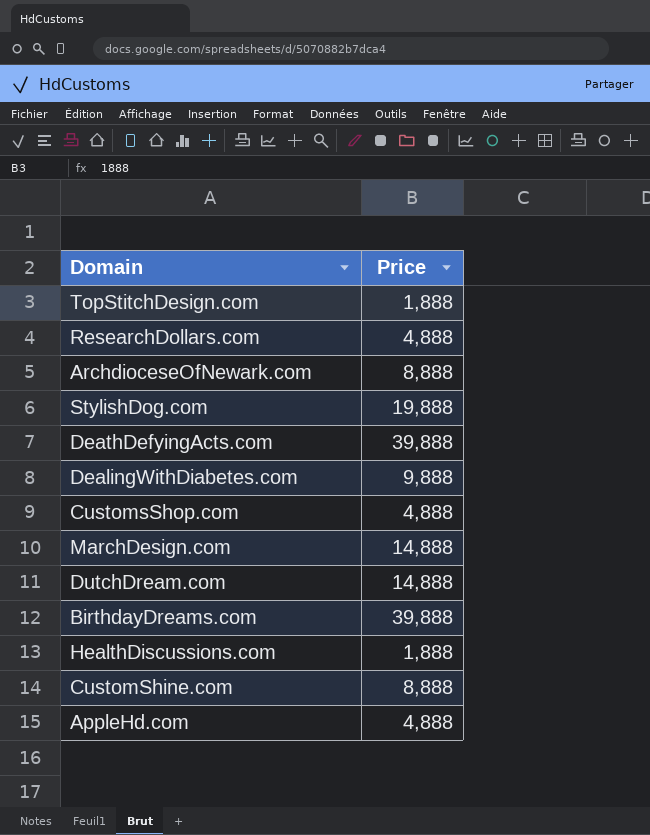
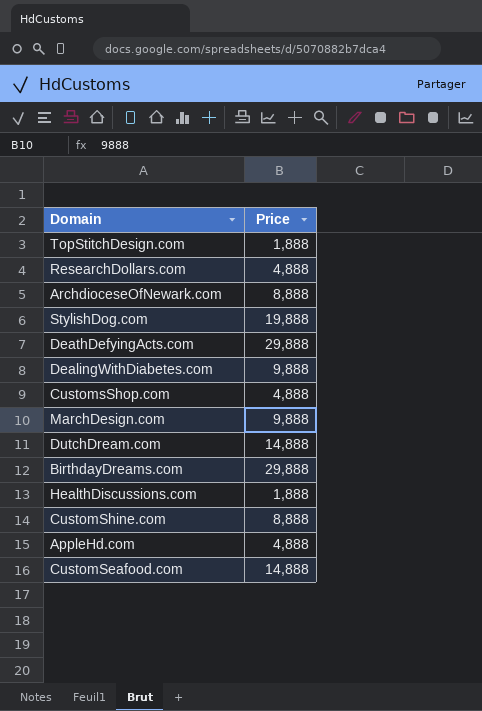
DeathDefyingActs.com | Price: 39,888 -> 29,888
MarchDesign.com | Price: 14,888 -> 9,888
BirthdayDreams.com | Price: 39,888 -> 29,888
row CustomSeafood.com: none -> 14,888

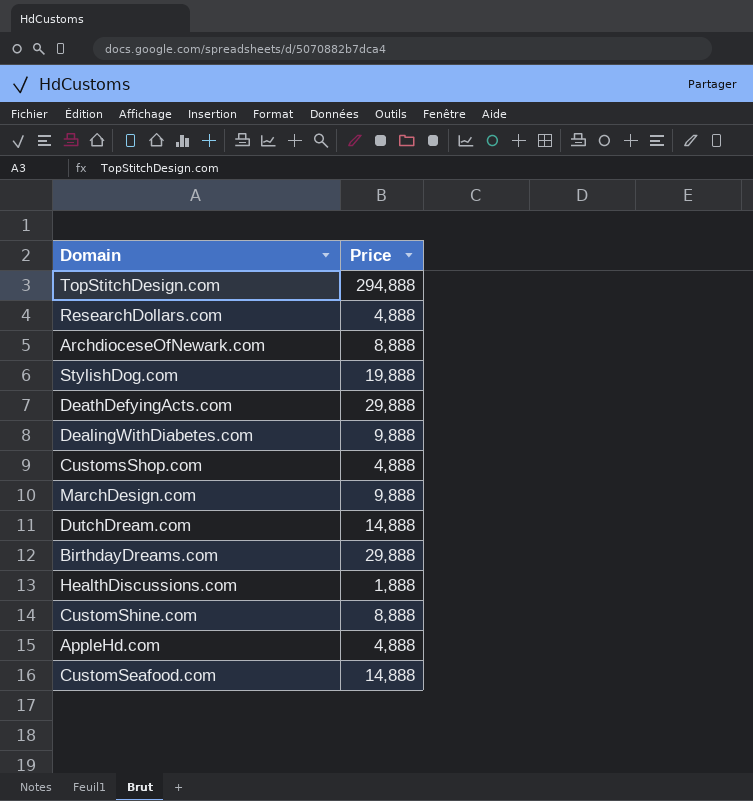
TopStitchDesign.com | Price: 1,888 -> 294,888

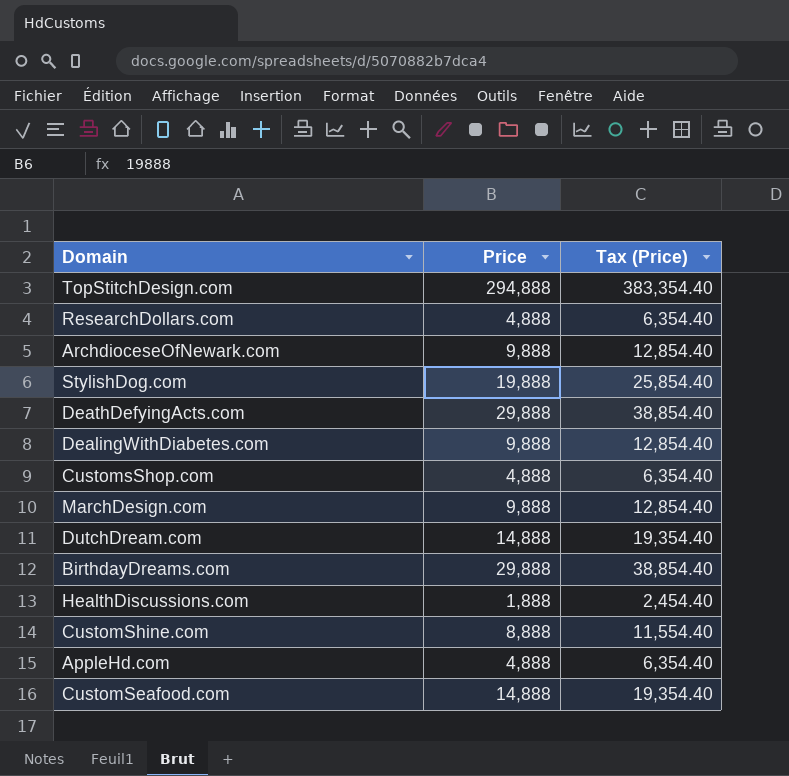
column Tax (Price) | formula: none -> [Price] * 1.3
ArchdioceseOfNewark.com | Price: 8,888 -> 9,888

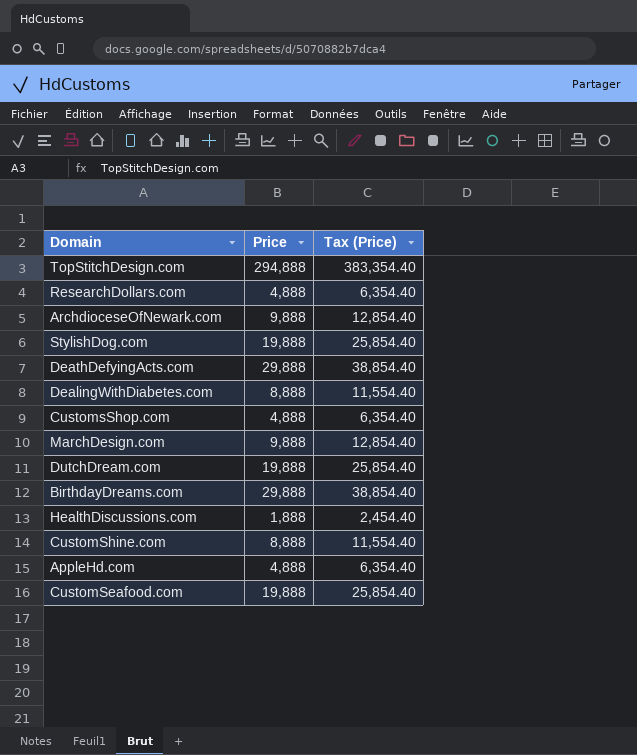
DealingWithDiabetes.com | Price: 9,888 -> 8,888
DealingWithDiabetes.com | Tax (Price): 12,854.40 -> 11,554.40
DutchDream.com | Price: 14,888 -> 19,888
DutchDream.com | Tax (Price): 19,354.40 -> 25,854.40
CustomSeafood.com | Price: 14,888 -> 19,888
CustomSeafood.com | Tax (Price): 19,354.40 -> 25,854.40

